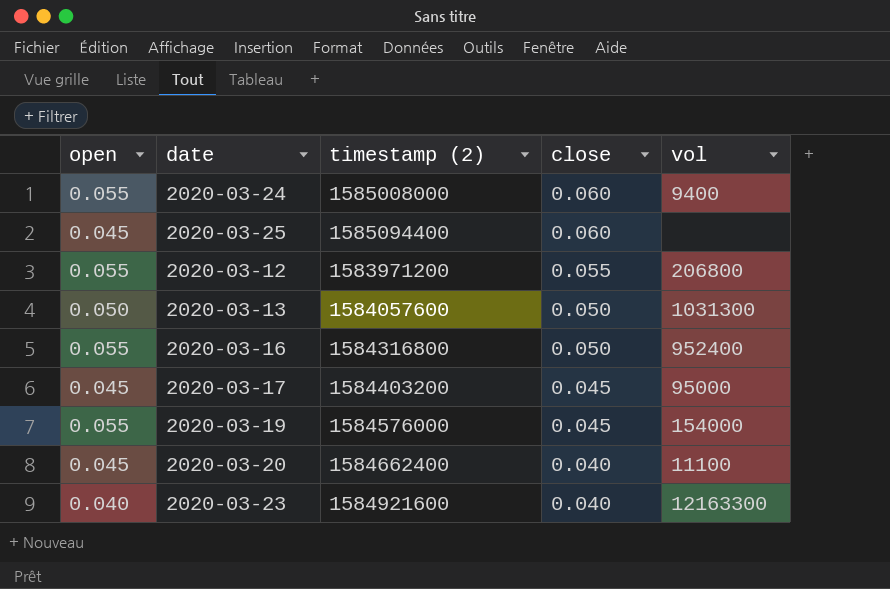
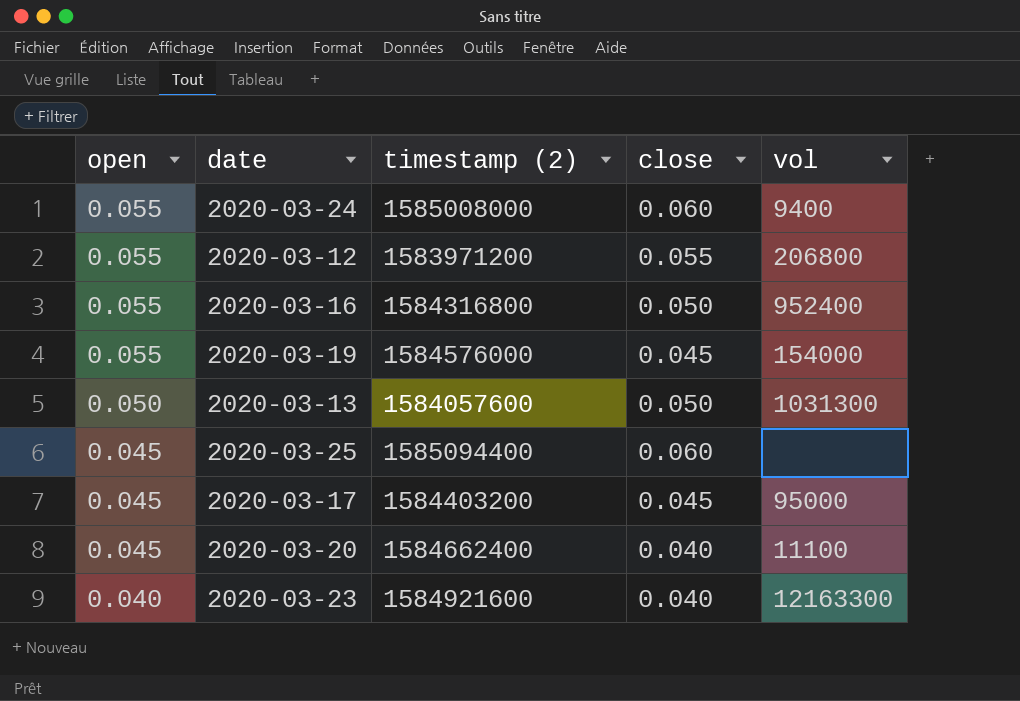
row order: close descending -> open descending

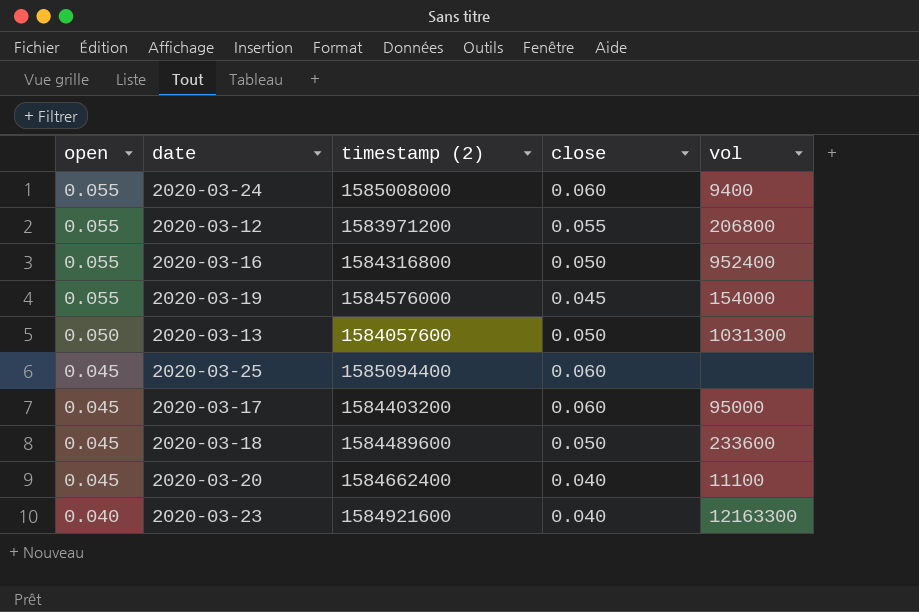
2020-03-17 | close: 0.045 -> 0.060
row 2020-03-18: none -> 0.045 | 1584489600 | 0.050 | 233600

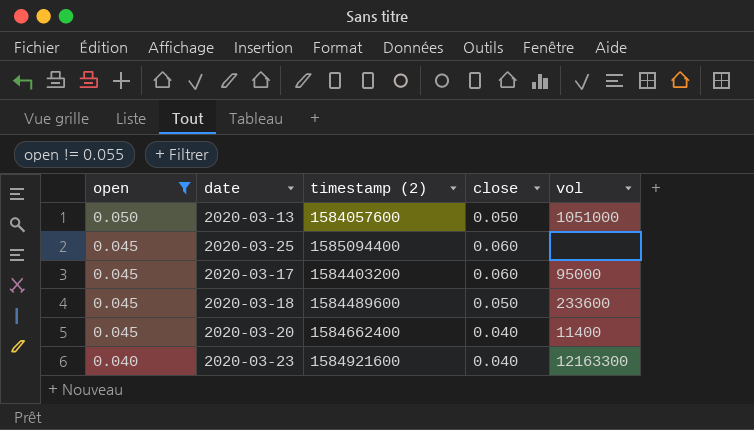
filter: none -> open != 0.055
2020-03-13 | vol: 1031300 -> 1051000
2020-03-20 | vol: 11100 -> 11400

